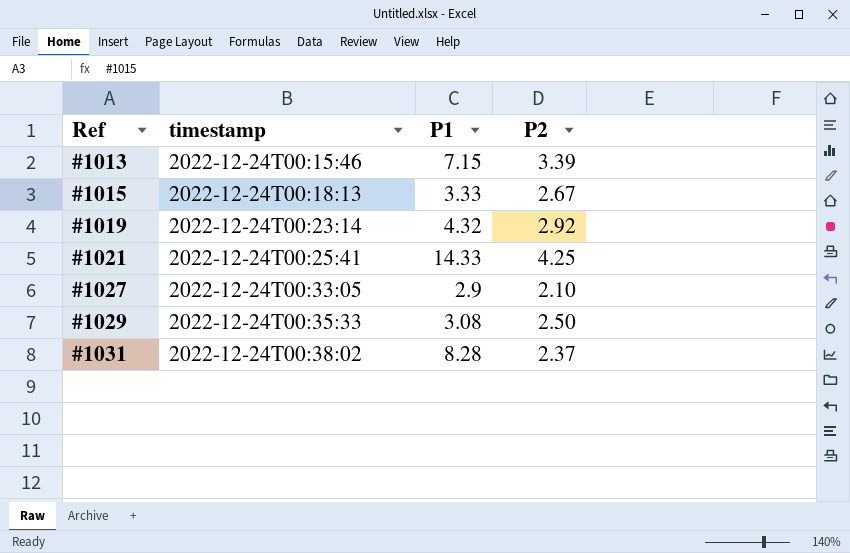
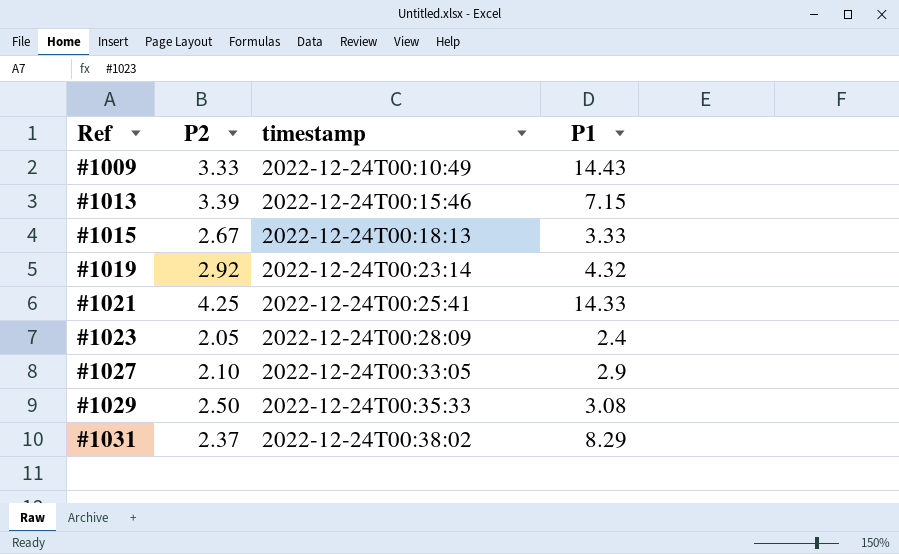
column P2 | position: 4 -> 2
row #1009: none -> 3.33 | 2022-12-24T00:10:49 | 14.43
row #1023: none -> 2.05 | 2022-12-24T00:28:09 | 2.4
#1031 | P1: 8.28 -> 8.29

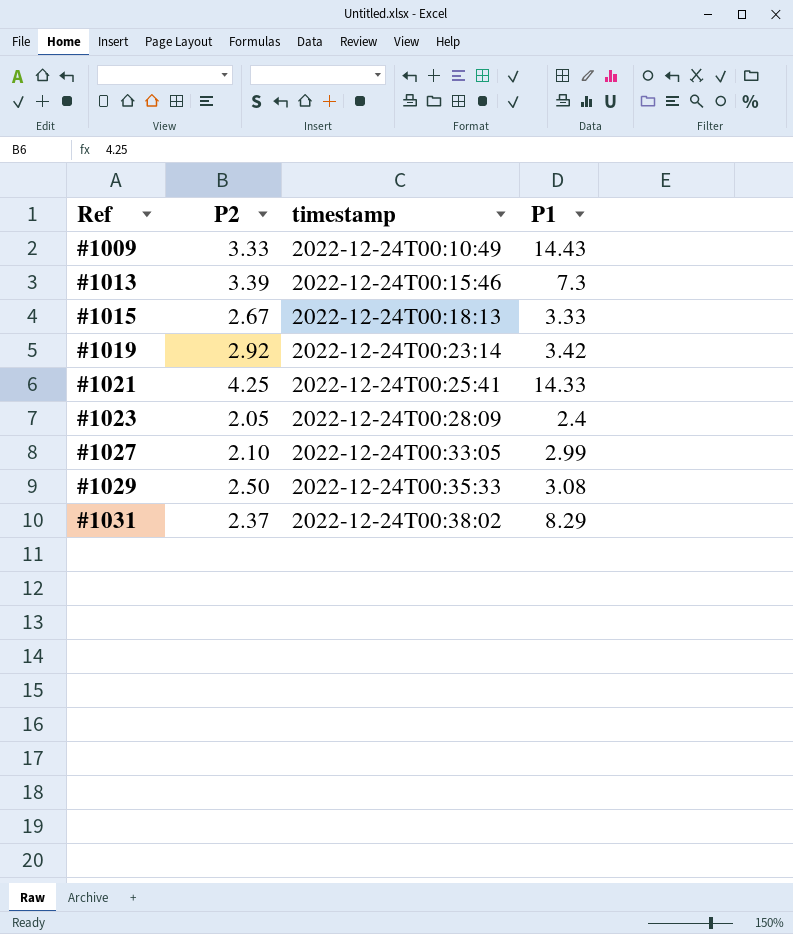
#1013 | P1: 7.15 -> 7.3
#1019 | P1: 4.32 -> 3.42
#1027 | P1: 2.9 -> 2.99

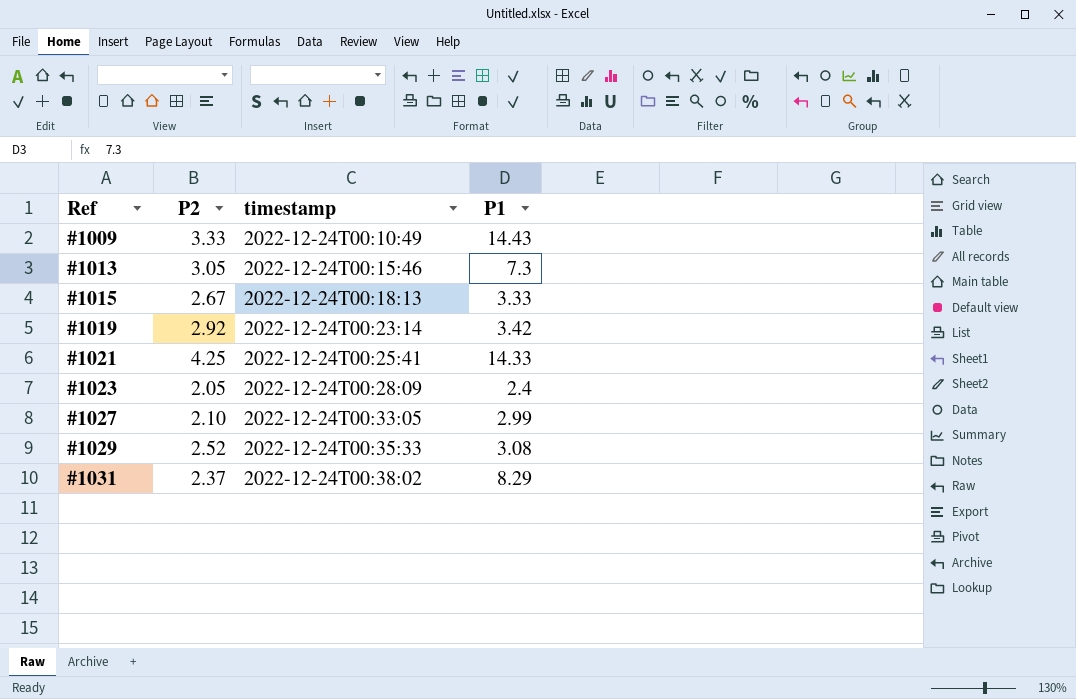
#1013 | P2: 3.39 -> 3.05
#1029 | P2: 2.50 -> 2.52

